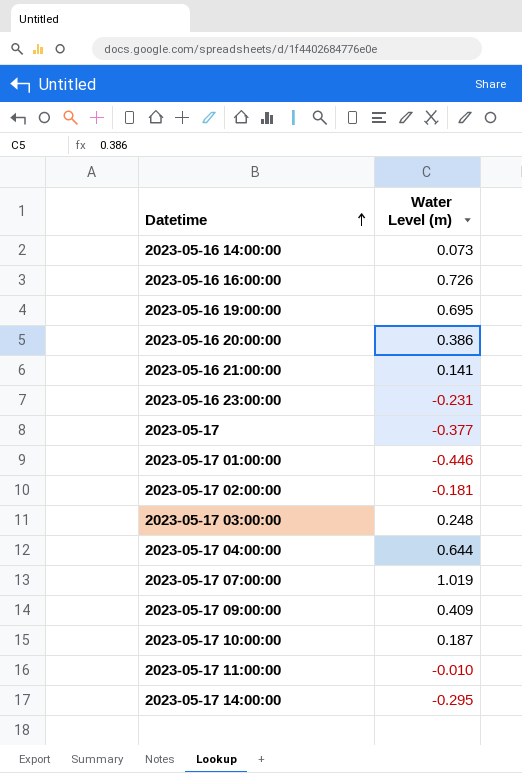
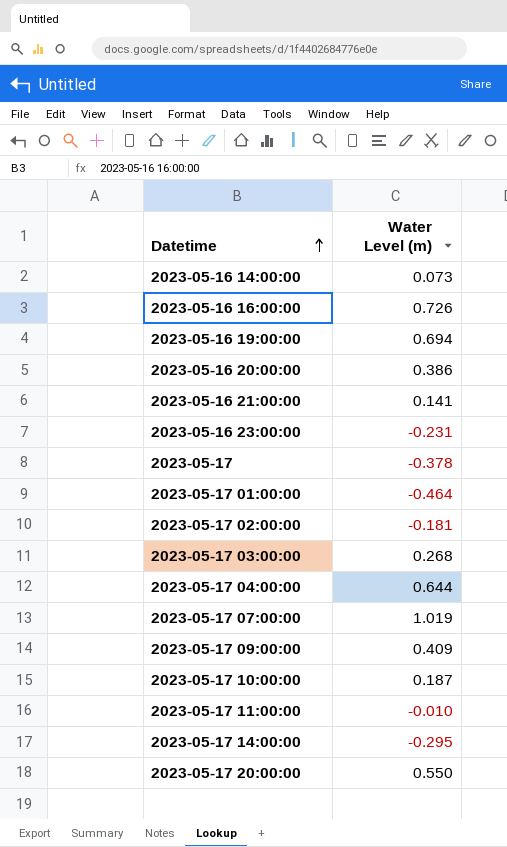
2023-05-16 19:00:00 | Water Level (m): 0.695 -> 0.694
2023-05-17 | Water Level (m): -0.377 -> -0.378
2023-05-17 01:00:00 | Water Level (m): -0.446 -> -0.464
2023-05-17 03:00:00 | Water Level (m): 0.248 -> 0.268
row 2023-05-17 20:00:00: none -> 0.550

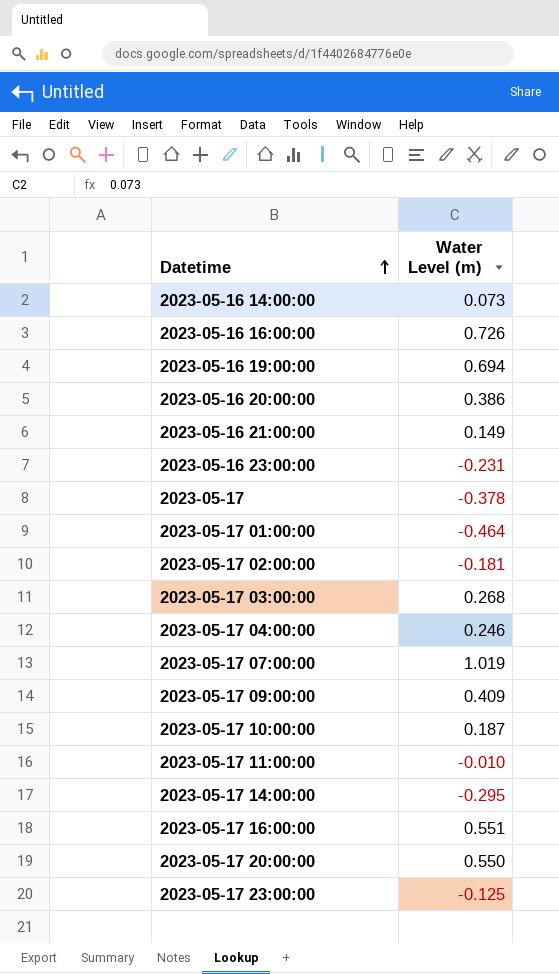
2023-05-16 21:00:00 | Water Level (m): 0.141 -> 0.149
2023-05-17 04:00:00 | Water Level (m): 0.644 -> 0.246
row 2023-05-17 16:00:00: none -> 0.551
row 2023-05-17 23:00:00: none -> -0.125

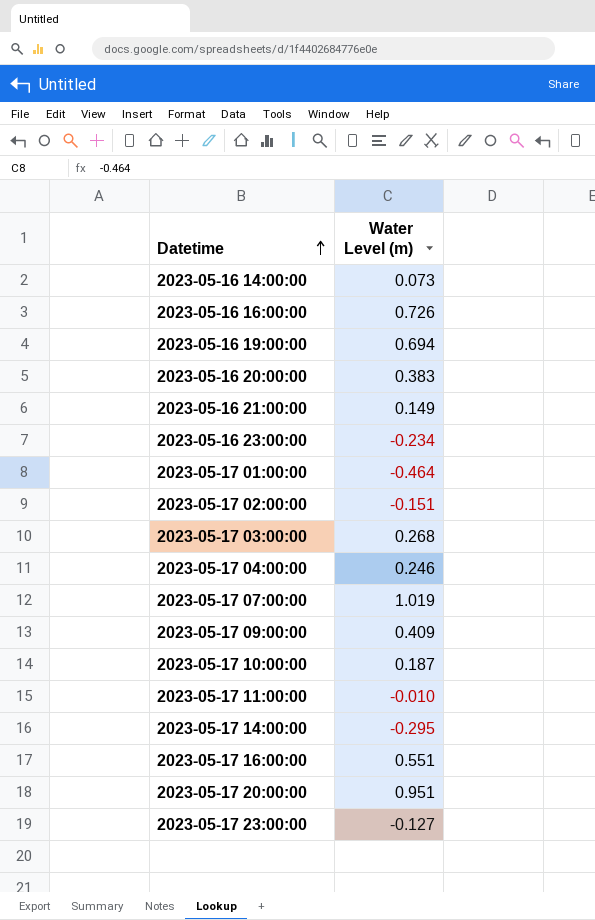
row 2023-05-17: -0.378 -> none
2023-05-16 20:00:00 | Water Level (m): 0.386 -> 0.383
2023-05-16 23:00:00 | Water Level (m): -0.231 -> -0.234
2023-05-17 02:00:00 | Water Level (m): -0.181 -> -0.151
2023-05-17 20:00:00 | Water Level (m): 0.550 -> 0.951
2023-05-17 23:00:00 | Water Level (m): -0.125 -> -0.127

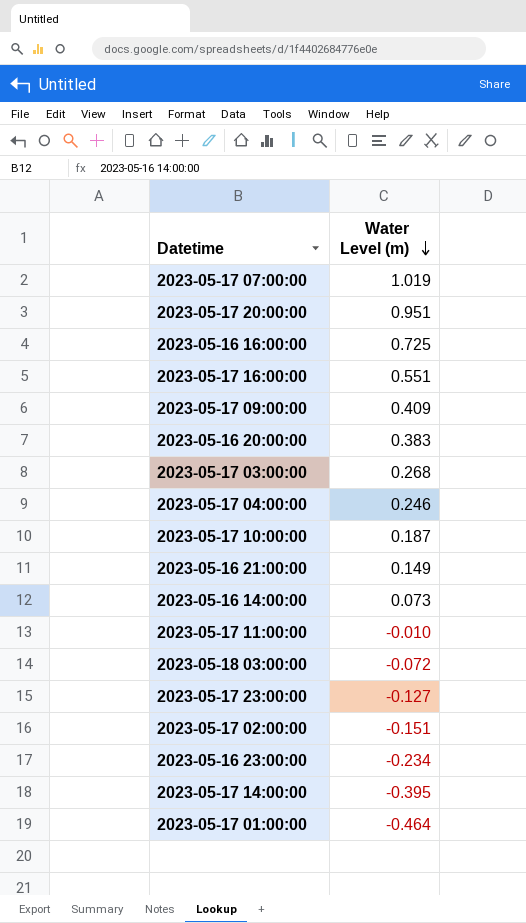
row order: Datetime ascending -> Water Level (m) descending
row 2023-05-16 19:00:00: 0.694 -> none
2023-05-16 16:00:00 | Water Level (m): 0.726 -> 0.725
row 2023-05-18 03:00:00: none -> -0.072
2023-05-17 14:00:00 | Water Level (m): -0.295 -> -0.395

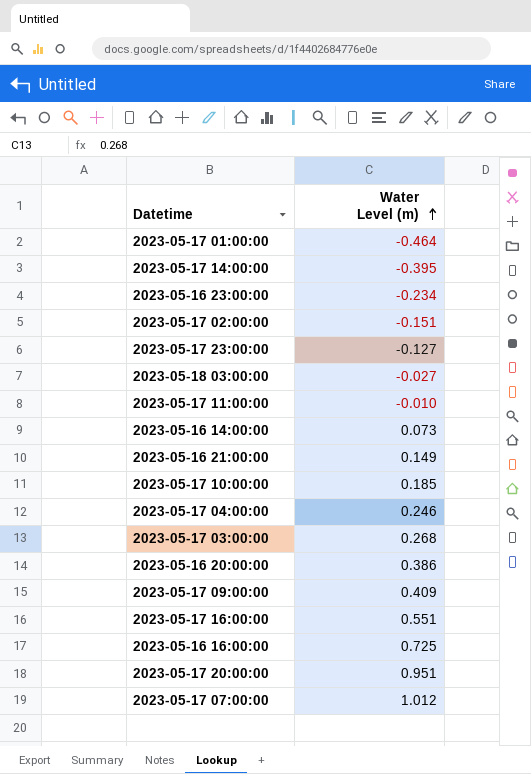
row order: Water Level (m) descending -> Water Level (m) ascending
2023-05-18 03:00:00 | Water Level (m): -0.072 -> -0.027
2023-05-17 10:00:00 | Water Level (m): 0.187 -> 0.185
2023-05-16 20:00:00 | Water Level (m): 0.383 -> 0.386
2023-05-17 07:00:00 | Water Level (m): 1.019 -> 1.012

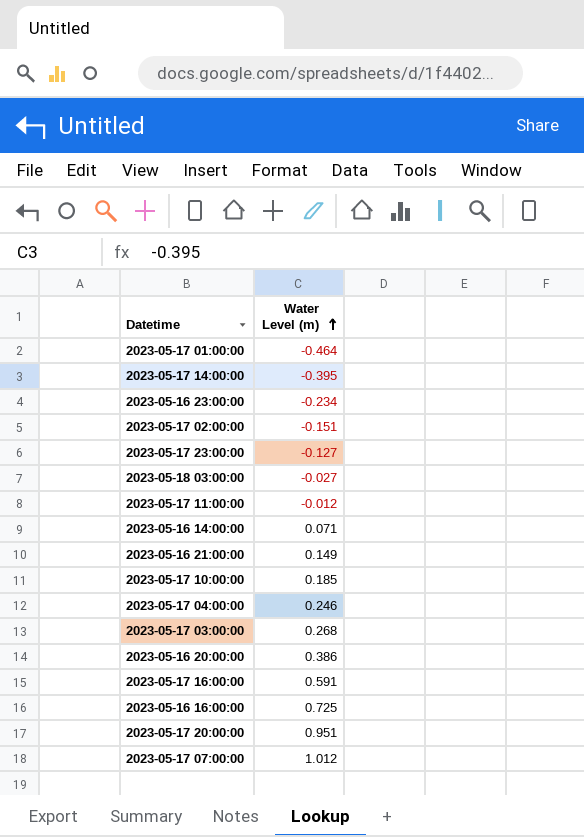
row 2023-05-17 09:00:00: 0.409 -> none
2023-05-17 11:00:00 | Water Level (m): -0.010 -> -0.012
2023-05-16 14:00:00 | Water Level (m): 0.073 -> 0.071
2023-05-17 16:00:00 | Water Level (m): 0.551 -> 0.591

